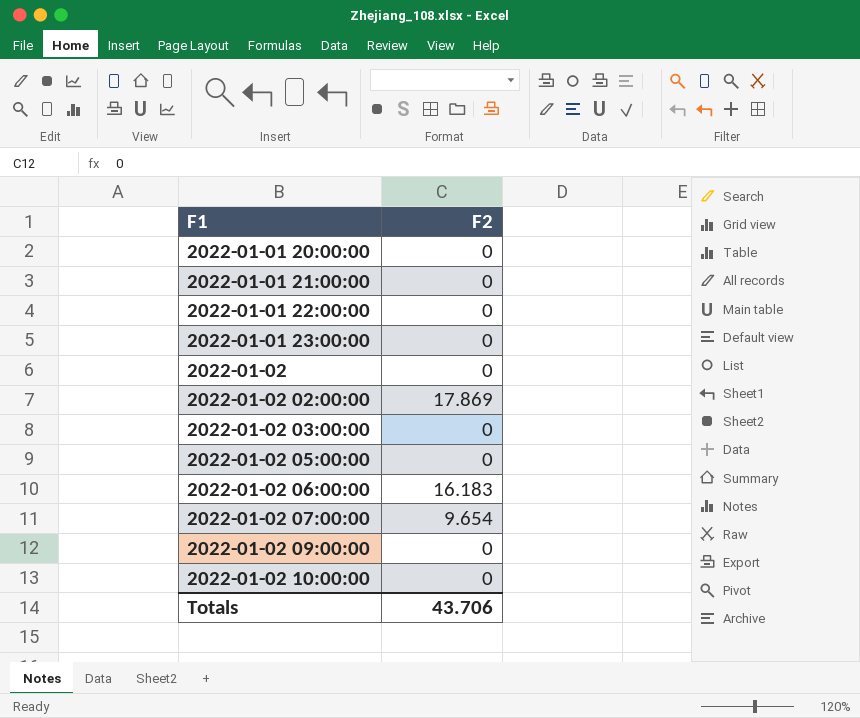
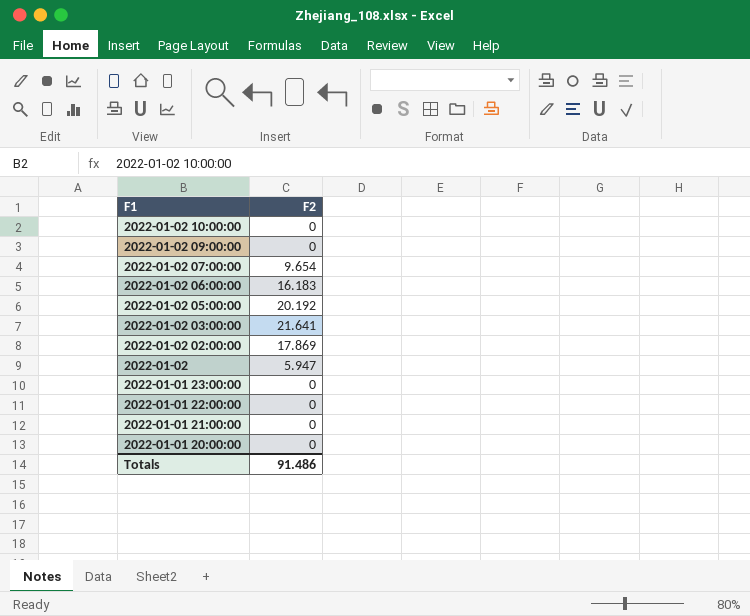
row order: F1 ascending -> F1 descending
2022-01-02 05:00:00 | F2: 0 -> 20.192
2022-01-02 03:00:00 | F2: 0 -> 21.641
2022-01-02 | F2: 0 -> 5.947
Totals | F2: 43.706 -> 91.486

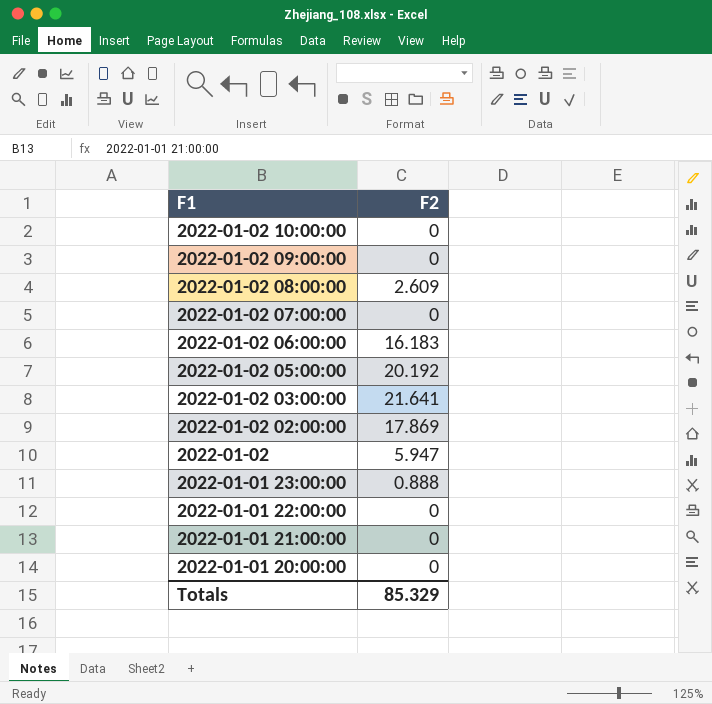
row 2022-01-02 08:00:00: none -> 2.609
2022-01-02 07:00:00 | F2: 9.654 -> 0
2022-01-01 23:00:00 | F2: 0 -> 0.888
Totals | F2: 91.486 -> 85.329

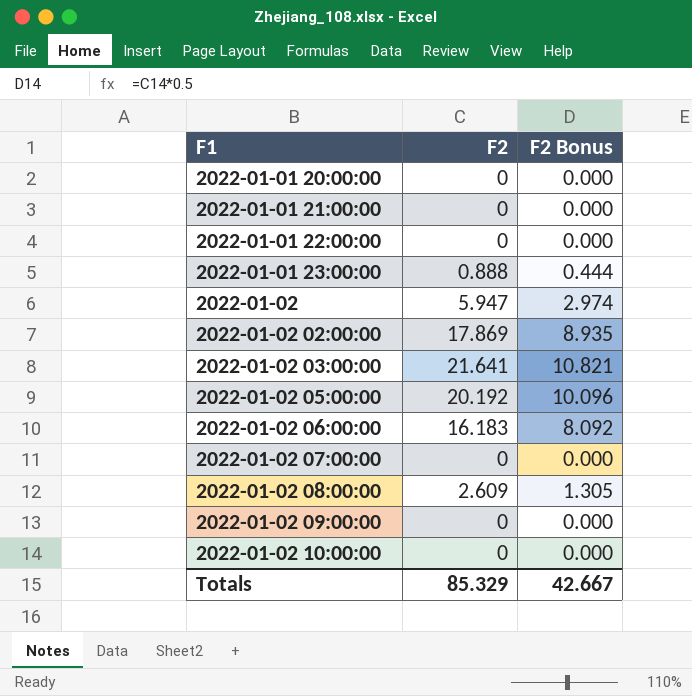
row order: F1 descending -> F1 ascending
column F2 Bonus | formula: none -> [F2] * 0.5

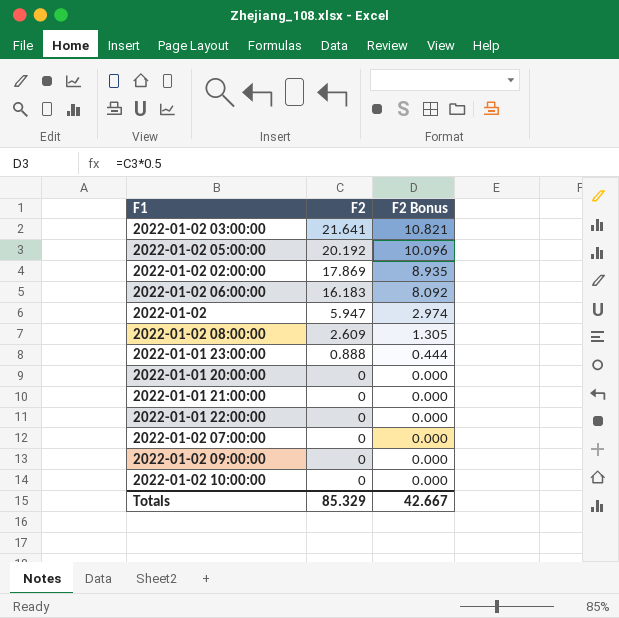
row order: F1 ascending -> F2 descending

